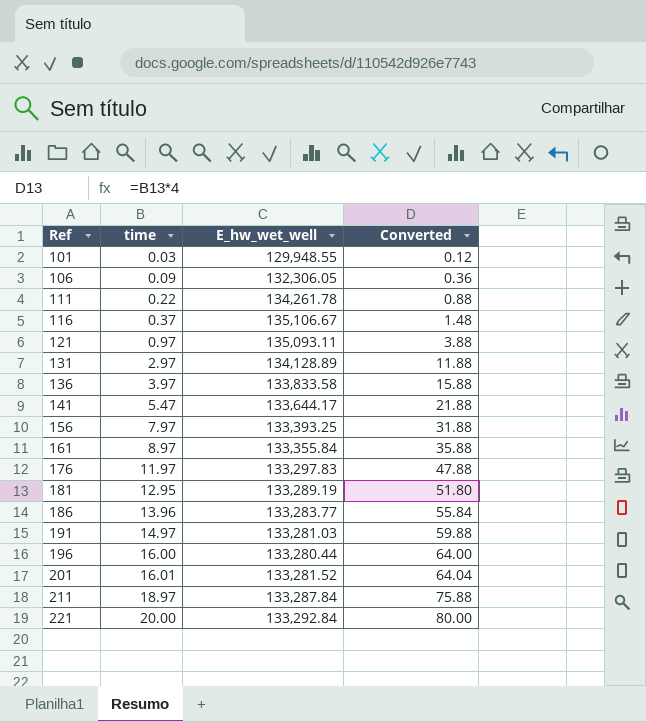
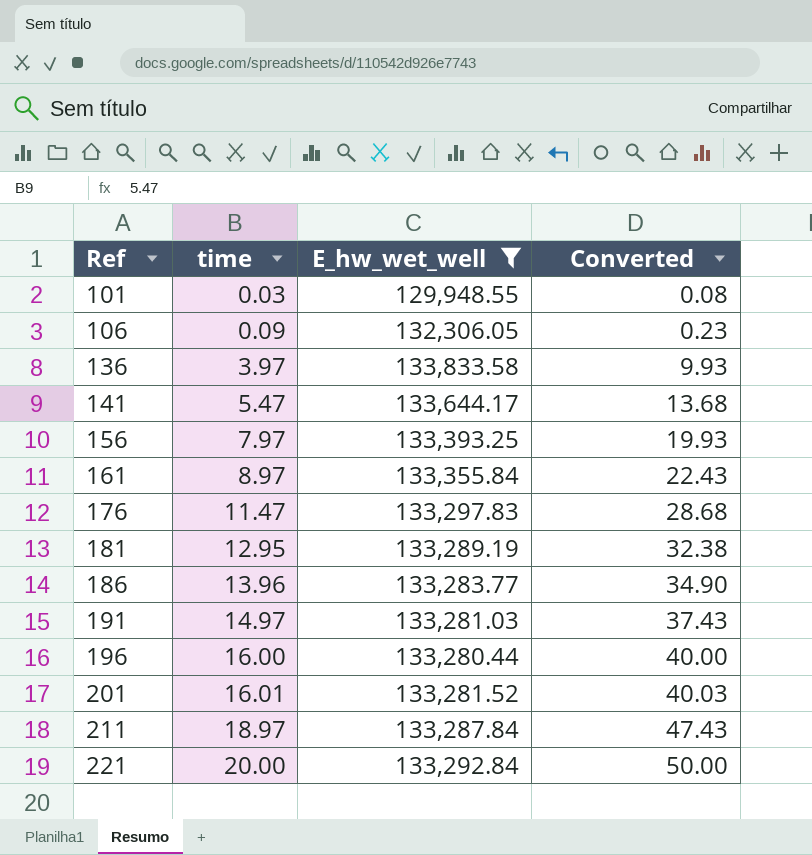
filter: none -> E_hw_wet_well <= 133,833.58
column Converted | formula: [time] * 4 -> [time] * 2.5
176 | time: 11.97 -> 11.47

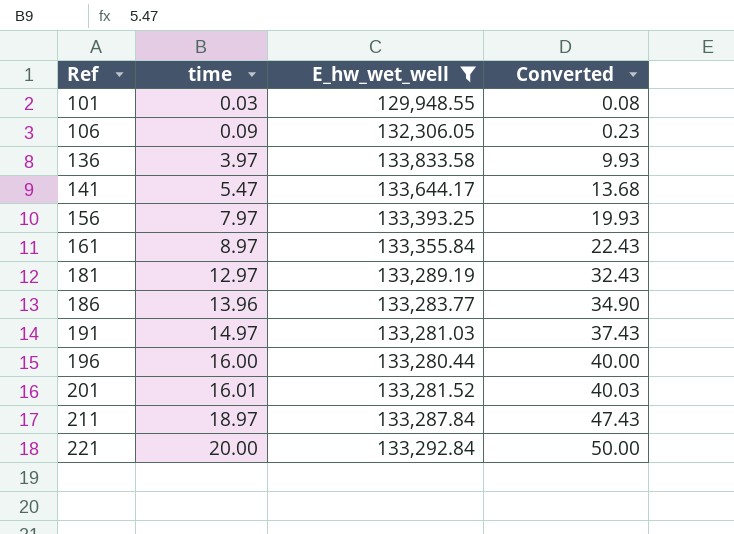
row 176: 11.47 | 133,297.83 | 28.68 -> none
181 | time: 12.95 -> 12.97
181 | Converted: 32.38 -> 32.43

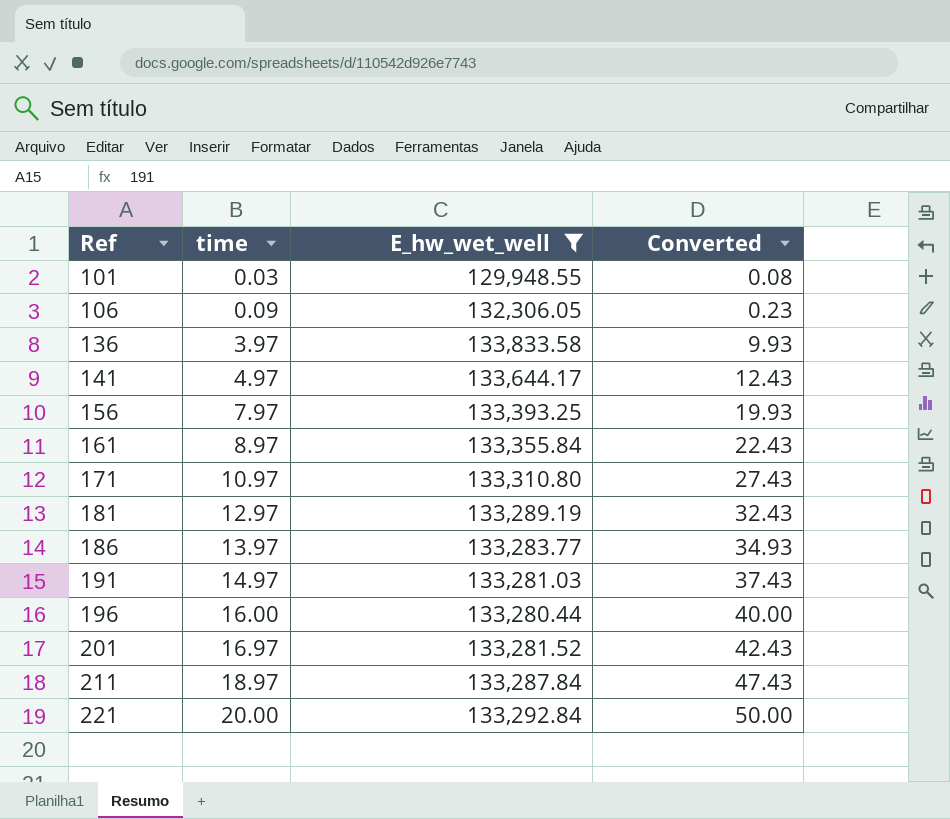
141 | time: 5.47 -> 4.97
141 | Converted: 13.68 -> 12.43
row 171: none -> 10.97 | 133,310.80 | 27.43
186 | time: 13.96 -> 13.97
186 | Converted: 34.90 -> 34.93
201 | time: 16.01 -> 16.97
201 | Converted: 40.03 -> 42.43

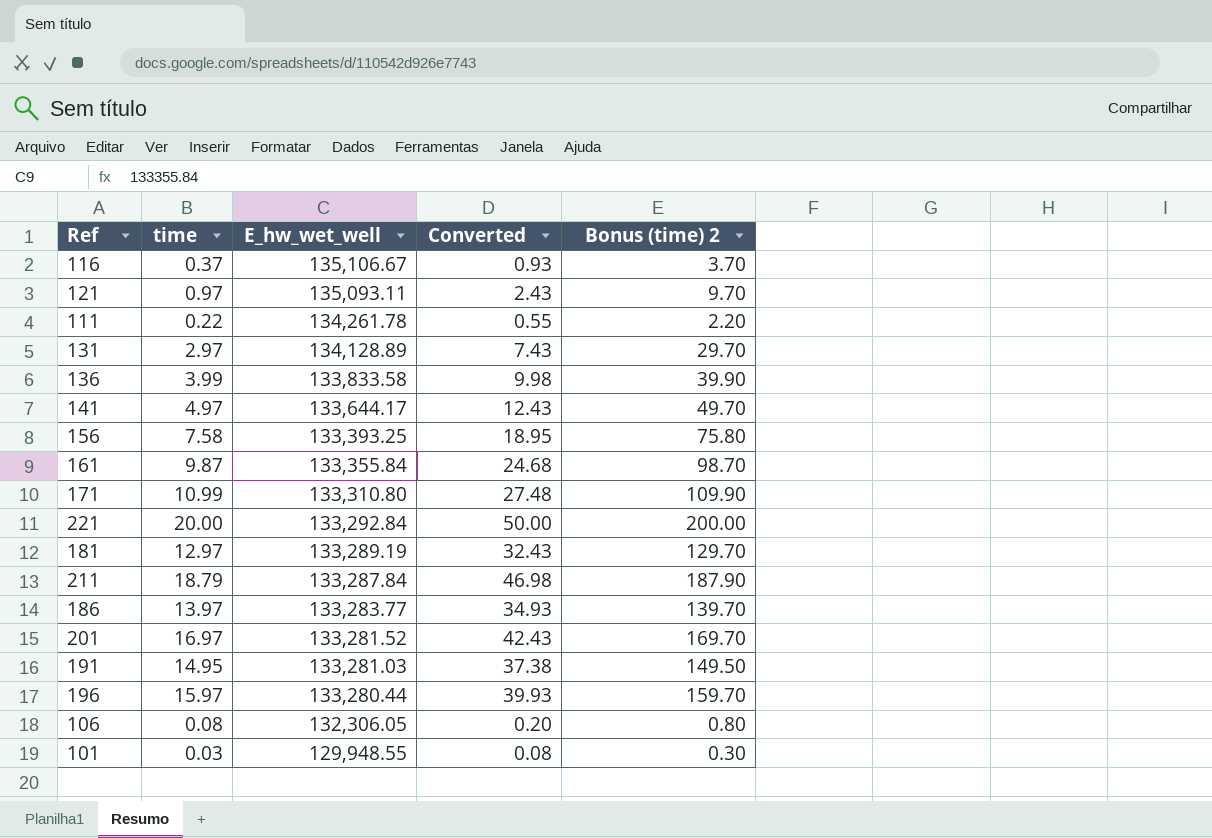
filter: E_hw_wet_well <= 133,833.58 -> none
row order: Ref ascending -> E_hw_wet_well descending
column Bonus (time) 2 | formula: none -> [time] * 10
136 | time: 3.97 -> 3.99
136 | Converted: 9.93 -> 9.98
156 | time: 7.97 -> 7.58
156 | Converted: 19.93 -> 18.95
161 | time: 8.97 -> 9.87
161 | Converted: 22.43 -> 24.68
171 | time: 10.97 -> 10.99
171 | Converted: 27.43 -> 27.48
211 | time: 18.97 -> 18.79
211 | Converted: 47.43 -> 46.98
191 | time: 14.97 -> 14.95
191 | Converted: 37.43 -> 37.38
196 | time: 16.00 -> 15.97
196 | Converted: 40.00 -> 39.93
106 | time: 0.09 -> 0.08
106 | Converted: 0.23 -> 0.20

